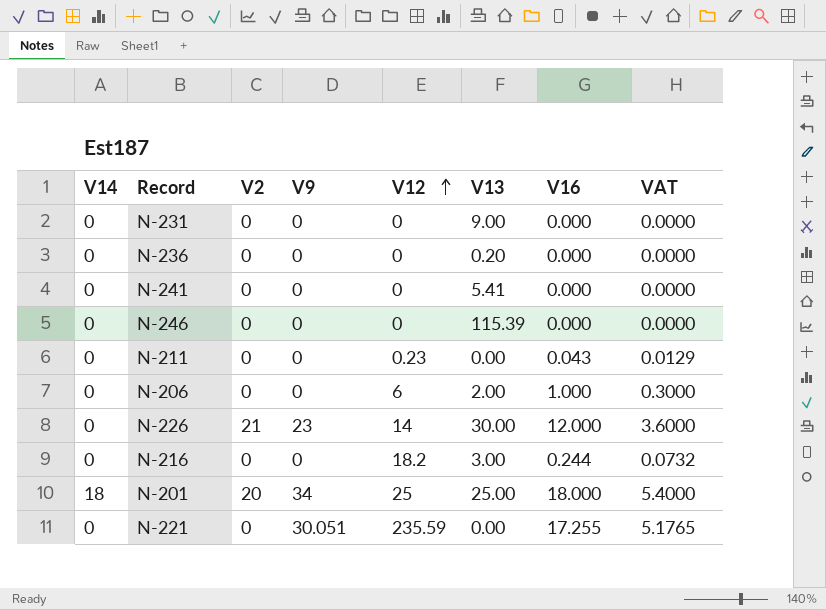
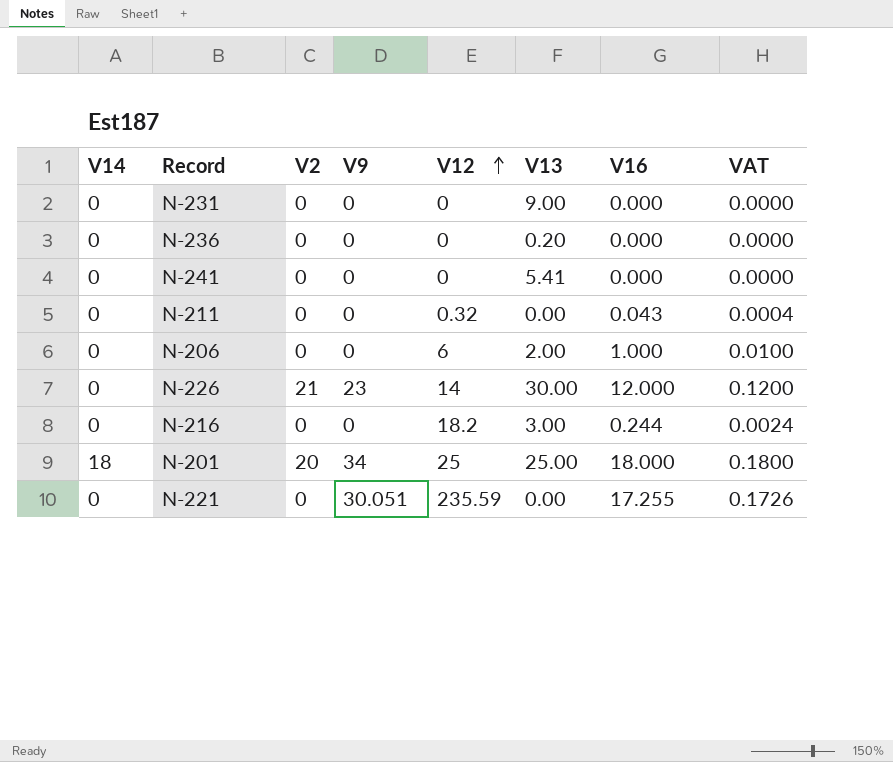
column VAT | formula: [V16] * 0.3 -> [V16] * 0.01
row N-246: 0 | 0 | 0 | 0 | 115.39 | 0.000 | 0.0000 -> none
N-211 | V12: 0.23 -> 0.32

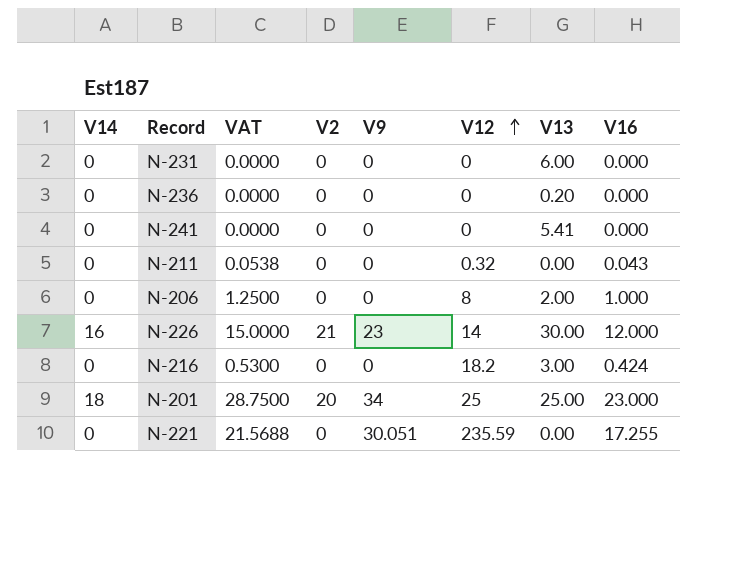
column VAT | formula: [V16] * 0.01 -> [V16] * 1.25
column VAT | position: 8 -> 3
N-231 | V13: 9.00 -> 6.00
N-206 | V12: 6 -> 8
N-226 | V14: 0 -> 16
N-216 | V16: 0.244 -> 0.424
N-201 | V16: 18.000 -> 23.000

